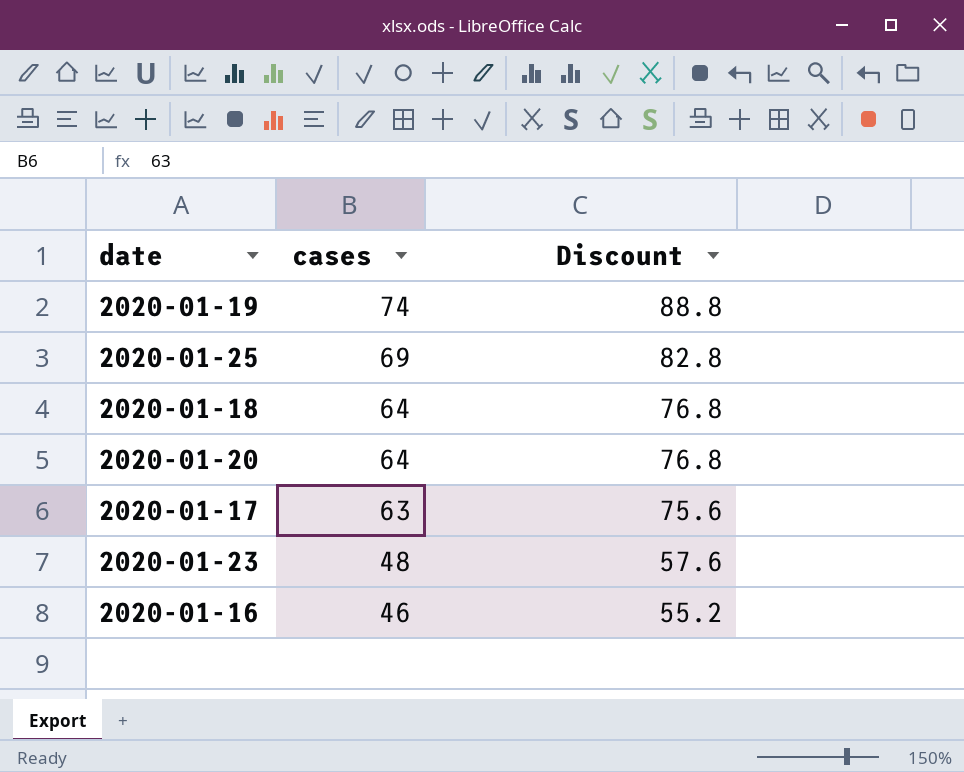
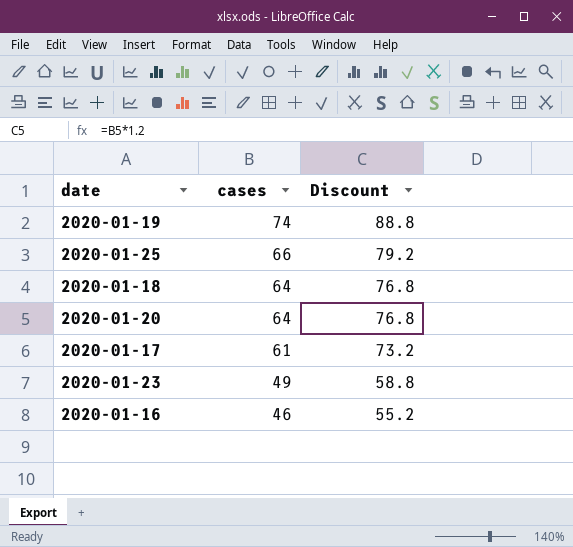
2020-01-25 | cases: 69 -> 66
2020-01-25 | Discount: 82.8 -> 79.2
2020-01-17 | cases: 63 -> 61
2020-01-17 | Discount: 75.6 -> 73.2
2020-01-23 | cases: 48 -> 49
2020-01-23 | Discount: 57.6 -> 58.8

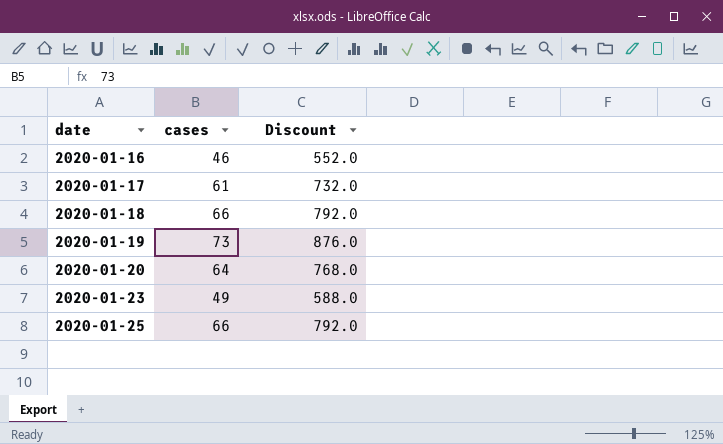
row order: cases descending -> date ascending
column Discount | formula: [cases] * 1.2 -> [cases] * 12
2020-01-18 | cases: 64 -> 66
2020-01-19 | cases: 74 -> 73

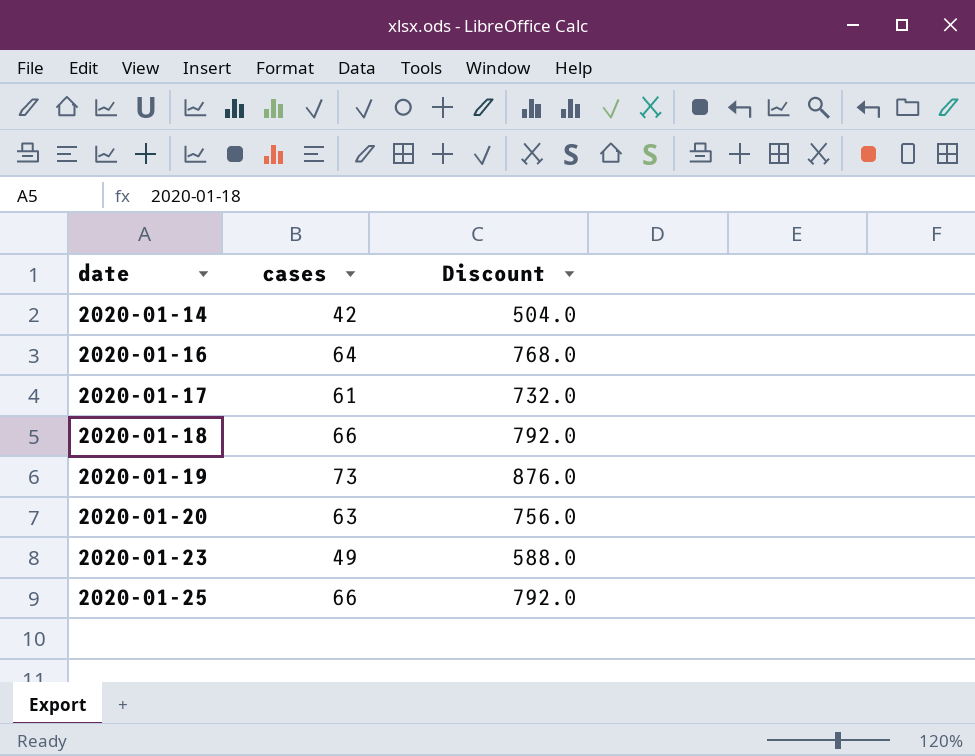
row 2020-01-14: none -> 42 | 504.0
2020-01-16 | cases: 46 -> 64
2020-01-16 | Discount: 552.0 -> 768.0
2020-01-20 | cases: 64 -> 63
2020-01-20 | Discount: 768.0 -> 756.0

